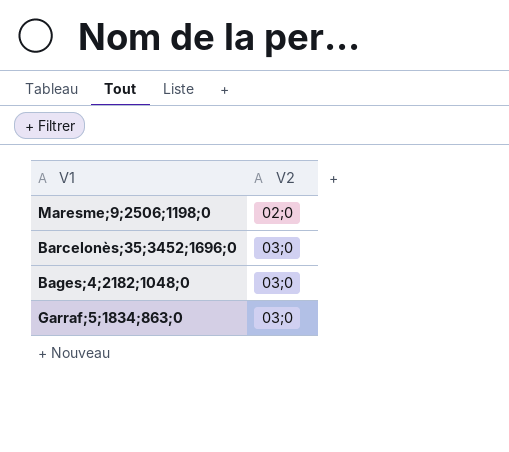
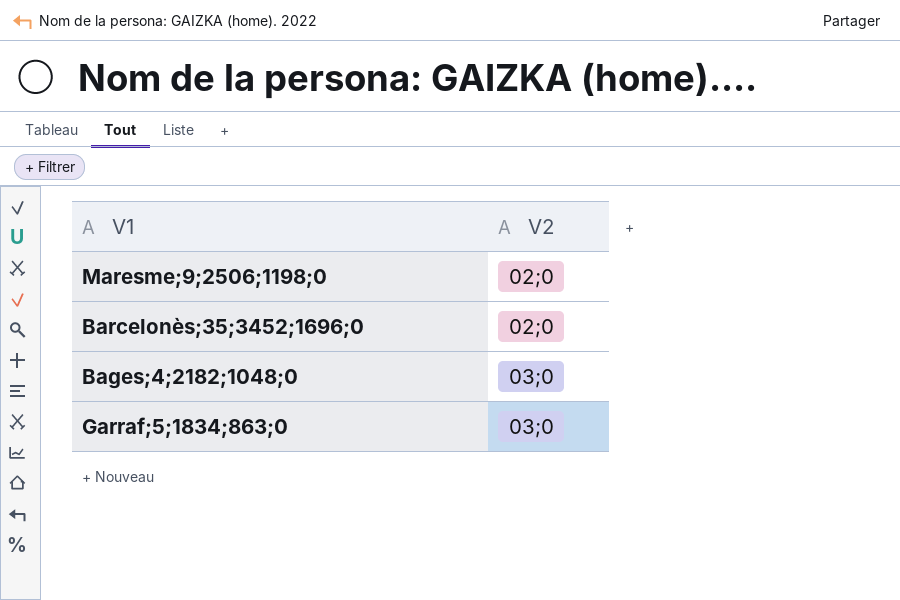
Barcelonès;35;3452;1696;0 | V2: 03;0 -> 02;0

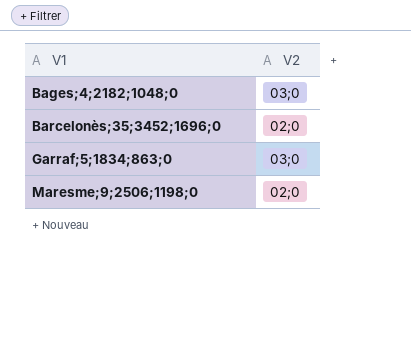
row order: V2 ascending -> V1 ascending

